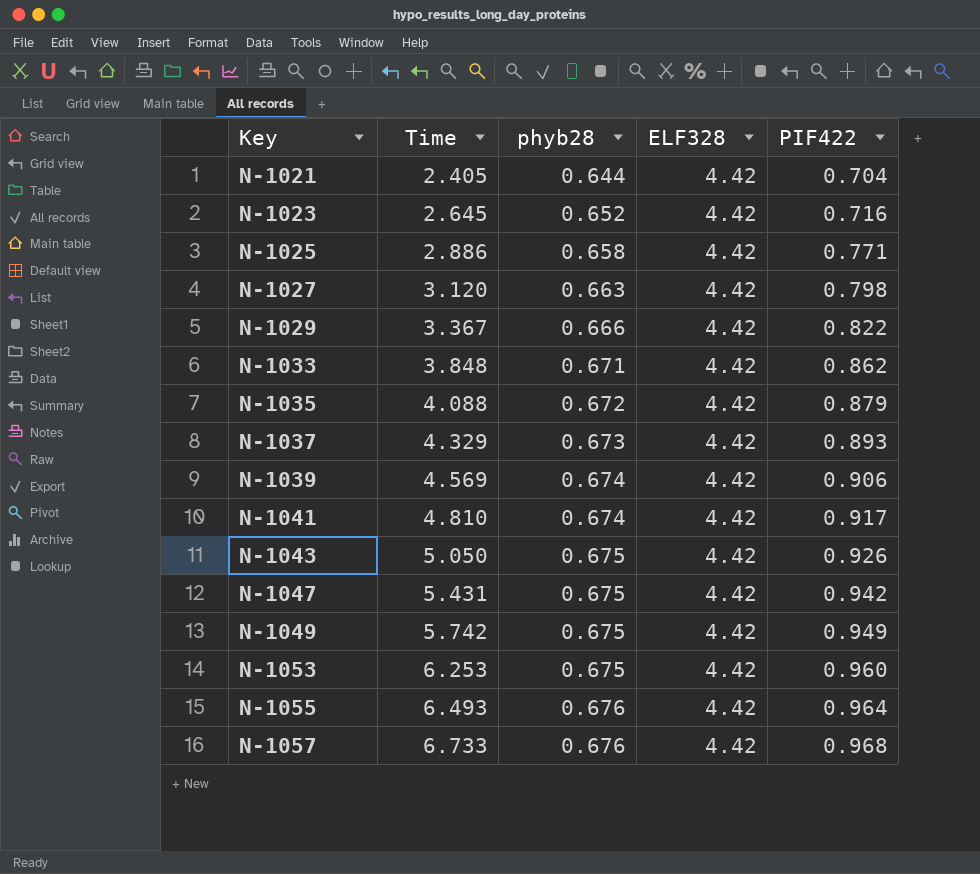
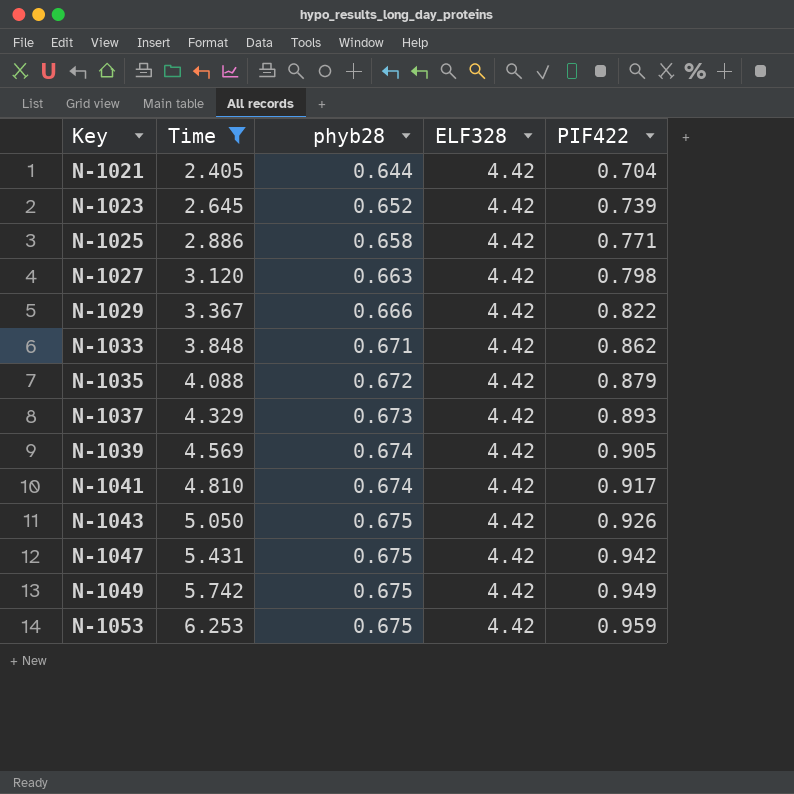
filter: none -> Time <= 6.253
N-1023 | PIF422: 0.716 -> 0.739
N-1039 | PIF422: 0.906 -> 0.905
N-1053 | PIF422: 0.960 -> 0.959

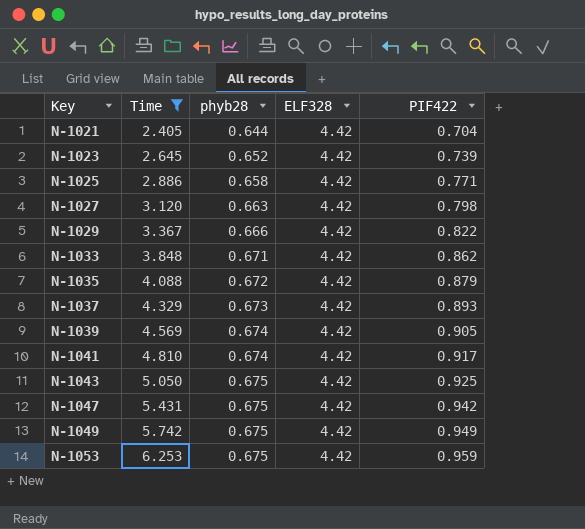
N-1043 | PIF422: 0.926 -> 0.925

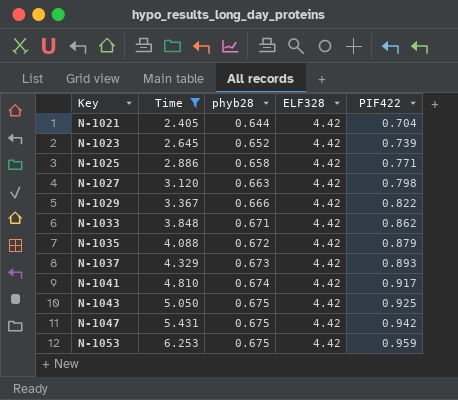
row N-1039: 4.569 | 0.674 | 4.42 | 0.905 -> none
row N-1049: 5.742 | 0.675 | 4.42 | 0.949 -> none

